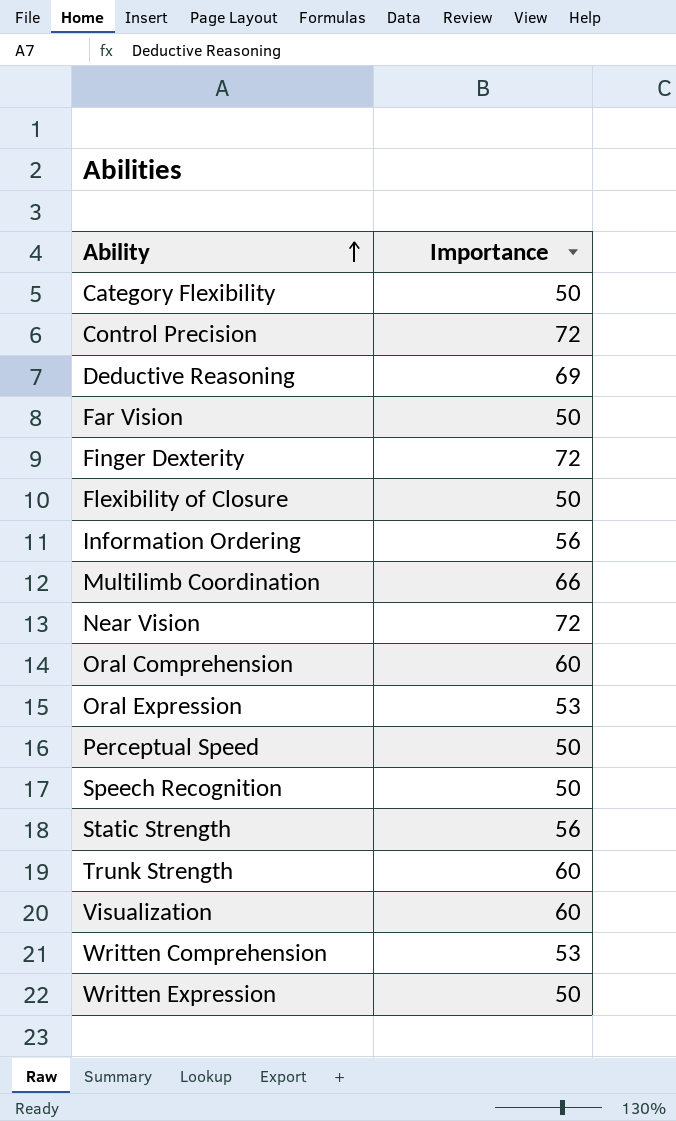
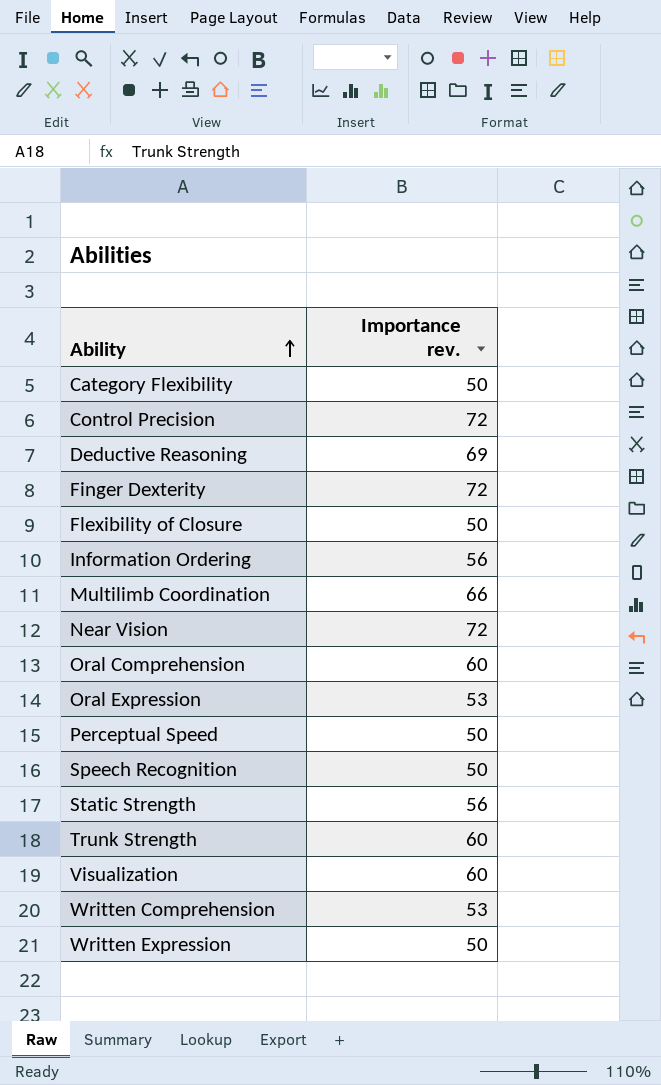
column name: Importance -> Importance rev.
row Far Vision: 50 -> none

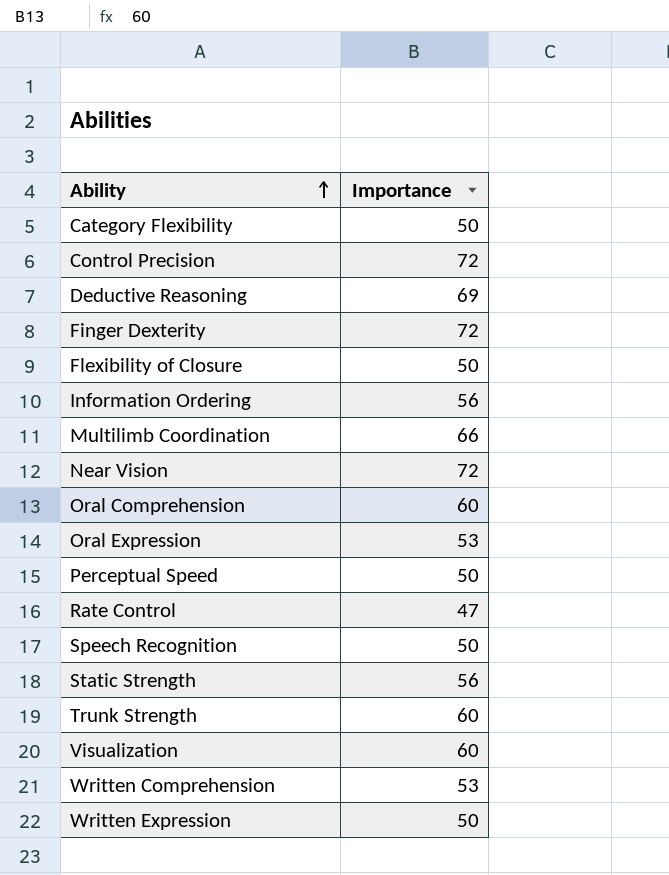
column name: Importance rev. -> Importance
row Rate Control: none -> 47

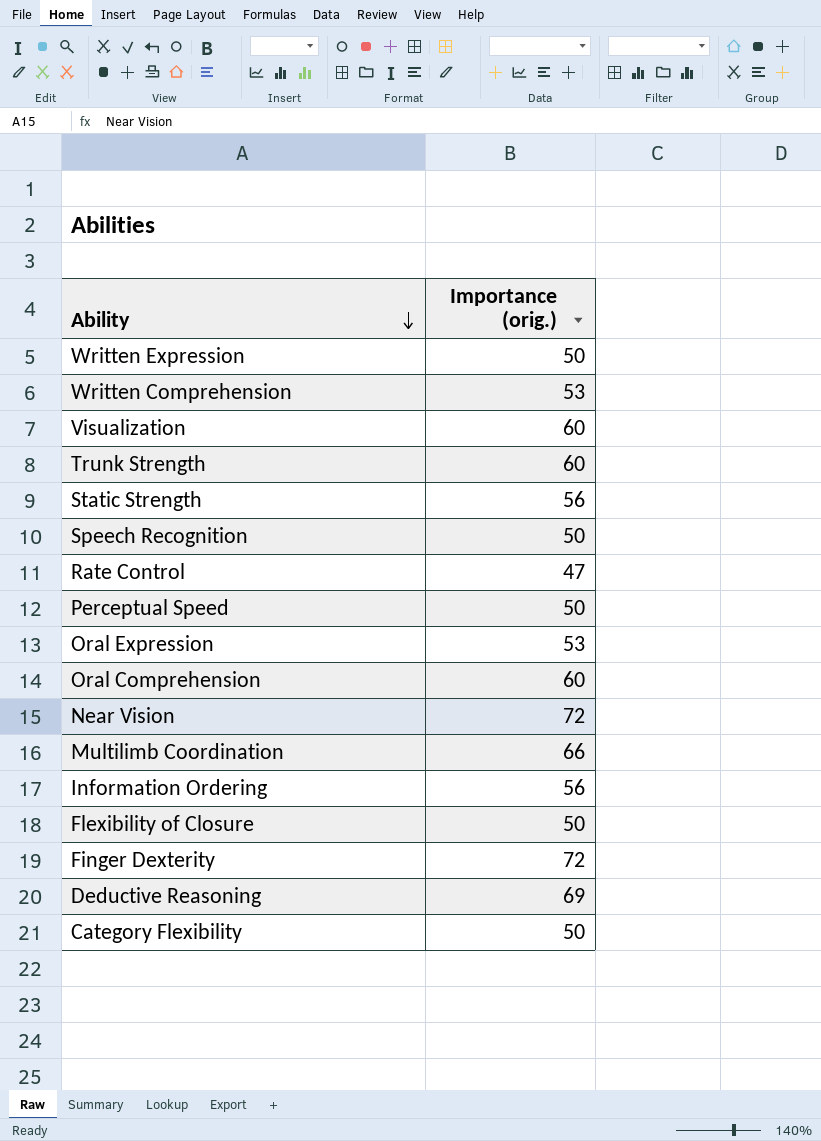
row order: Ability ascending -> Ability descending
column name: Importance -> Importance (orig.)
row Control Precision: 72 -> none

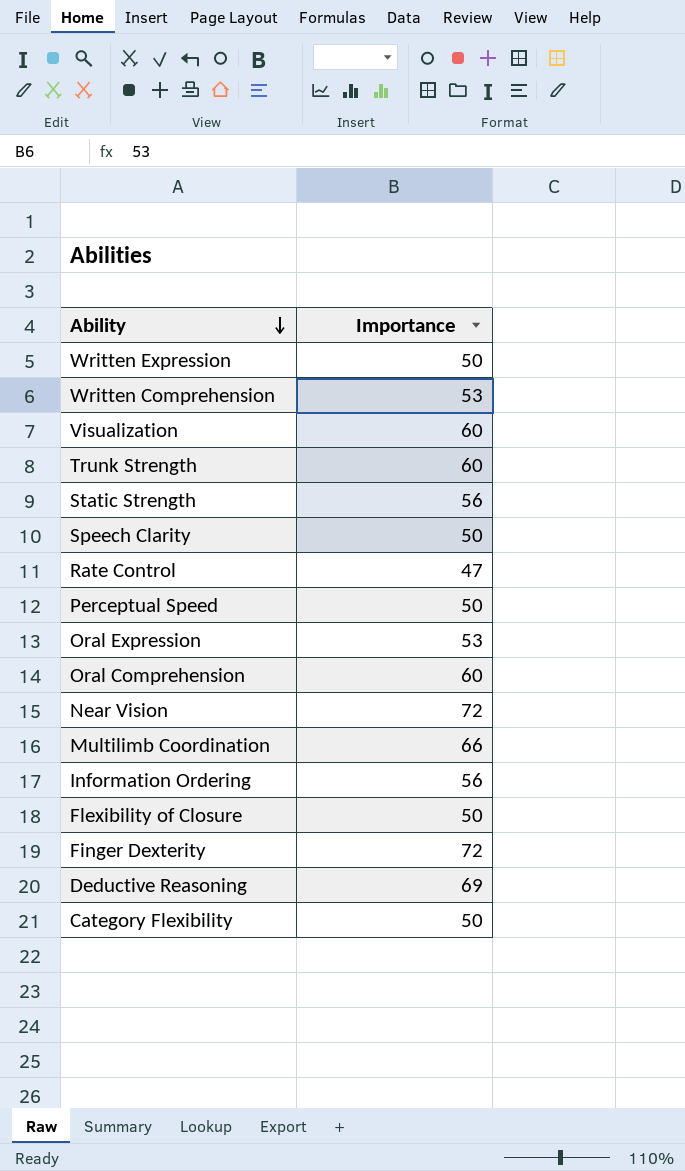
column name: Importance (orig.) -> Importance
row Speech Recognition: 50 -> none
row Speech Clarity: none -> 50

